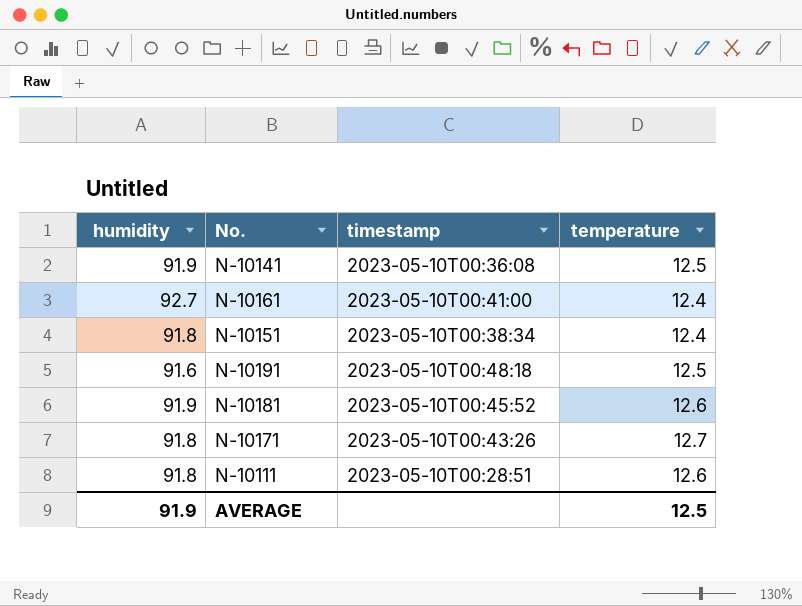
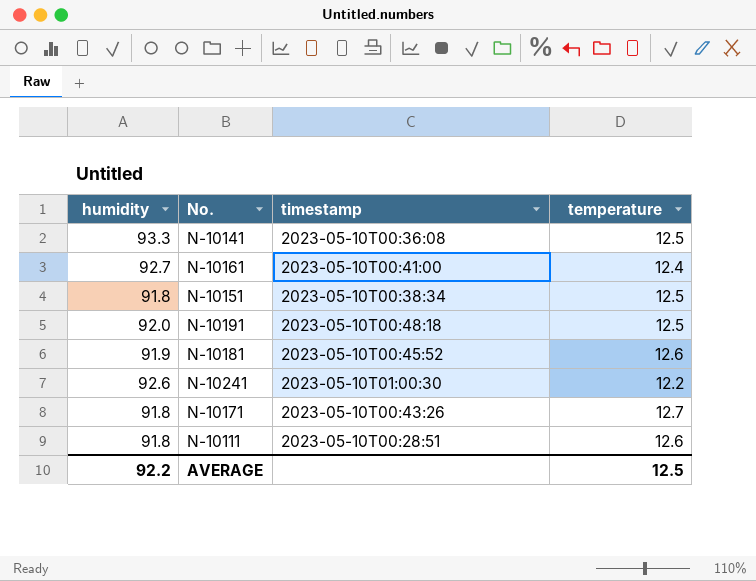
N-10141 | humidity: 91.9 -> 93.3
N-10151 | temperature: 12.4 -> 12.5
N-10191 | humidity: 91.6 -> 92.0
row N-10241: none -> 92.6 | 2023-05-10T01:00:30 | 12.2
AVERAGE | humidity: 91.9 -> 92.2

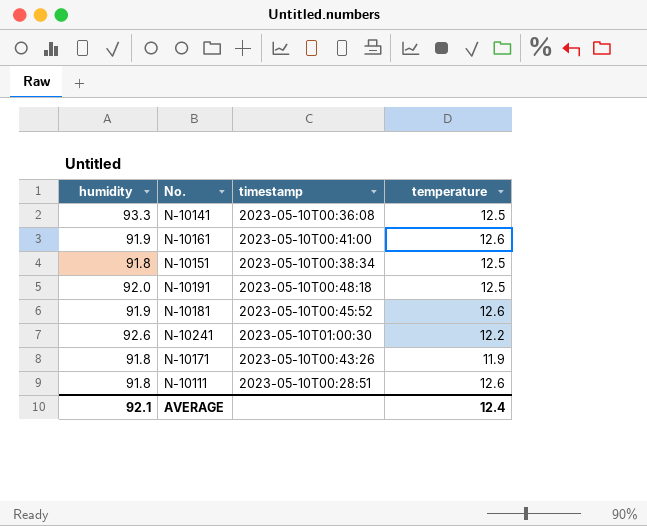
N-10161 | humidity: 92.7 -> 91.9
N-10161 | temperature: 12.4 -> 12.6
N-10171 | temperature: 12.7 -> 11.9
AVERAGE | humidity: 92.2 -> 92.1
AVERAGE | temperature: 12.5 -> 12.4

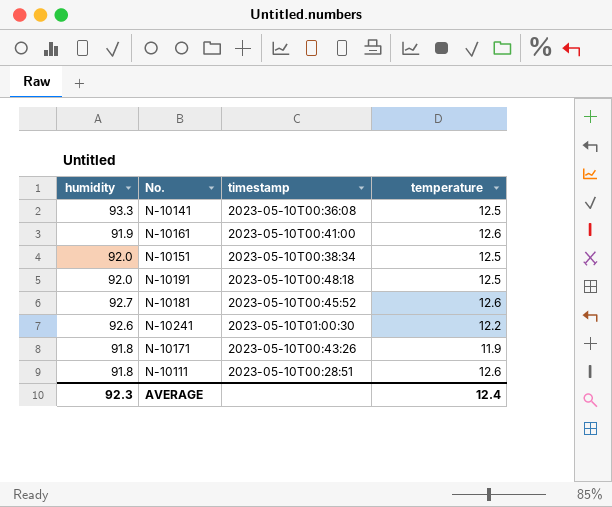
N-10151 | humidity: 91.8 -> 92.0
N-10181 | humidity: 91.9 -> 92.7
AVERAGE | humidity: 92.1 -> 92.3

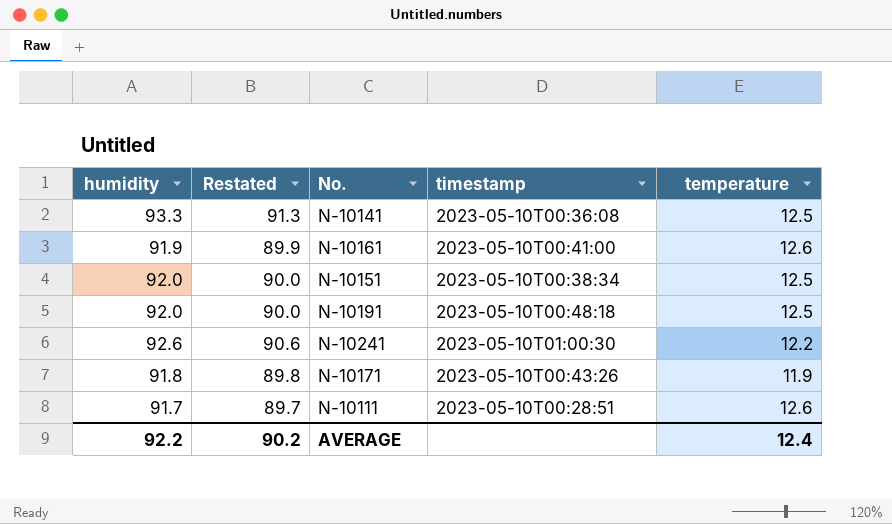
column Restated | formula: none -> [humidity] - 2
row N-10181: 92.7 | 2023-05-10T00:45:52 | 12.6 -> none
N-10111 | humidity: 91.8 -> 91.7
AVERAGE | humidity: 92.3 -> 92.2

